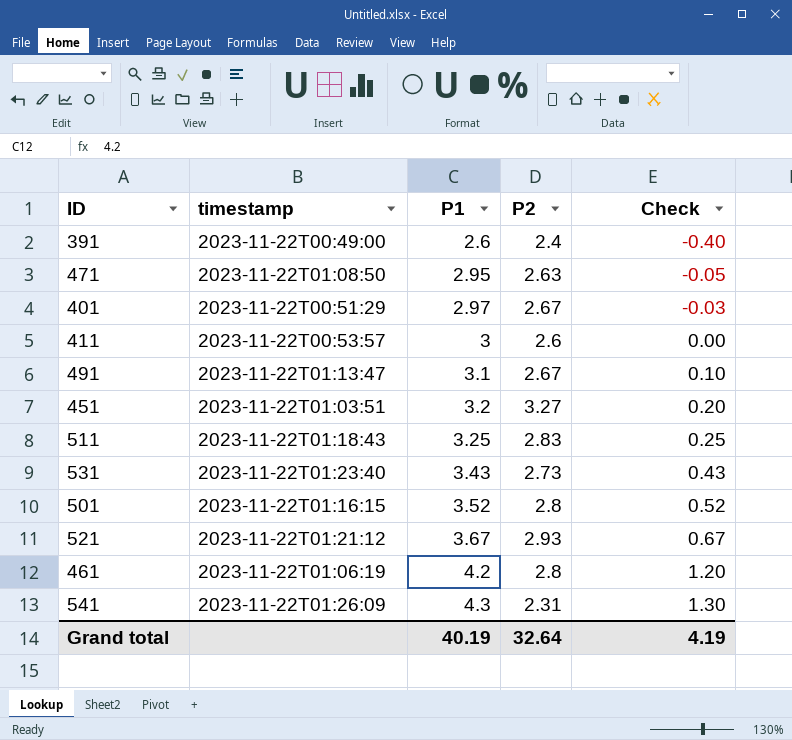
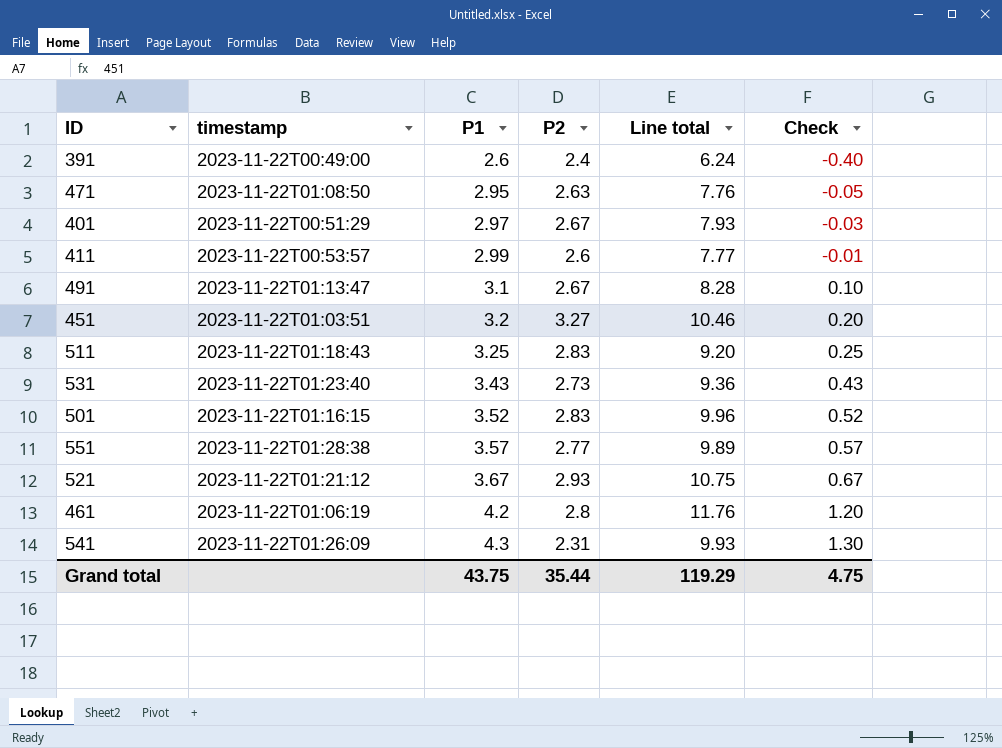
column Line total | formula: none -> [P1] * [P2]
411 | P1: 3 -> 2.99
411 | Check: 0.00 -> -0.01
501 | P2: 2.8 -> 2.83
row 551: none -> 2023-11-22T01:28:38 | 3.57 | 2.77 | 9.89 | 0.57
Grand total | P1: 40.19 -> 43.75
Grand total | P2: 32.64 -> 35.44
Grand total | Check: 4.19 -> 4.75

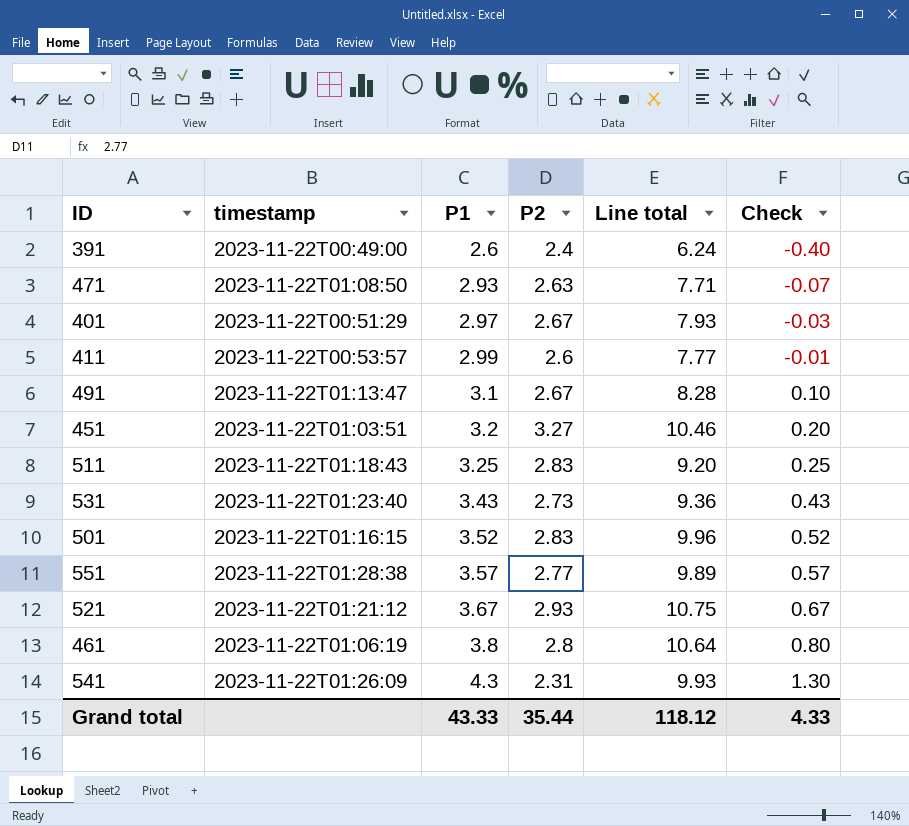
471 | P1: 2.95 -> 2.93
471 | Line total: 7.76 -> 7.71
471 | Check: -0.05 -> -0.07
461 | P1: 4.2 -> 3.8
461 | Line total: 11.76 -> 10.64
461 | Check: 1.20 -> 0.80
Grand total | P1: 43.75 -> 43.33
Grand total | Line total: 119.29 -> 118.12
Grand total | Check: 4.75 -> 4.33

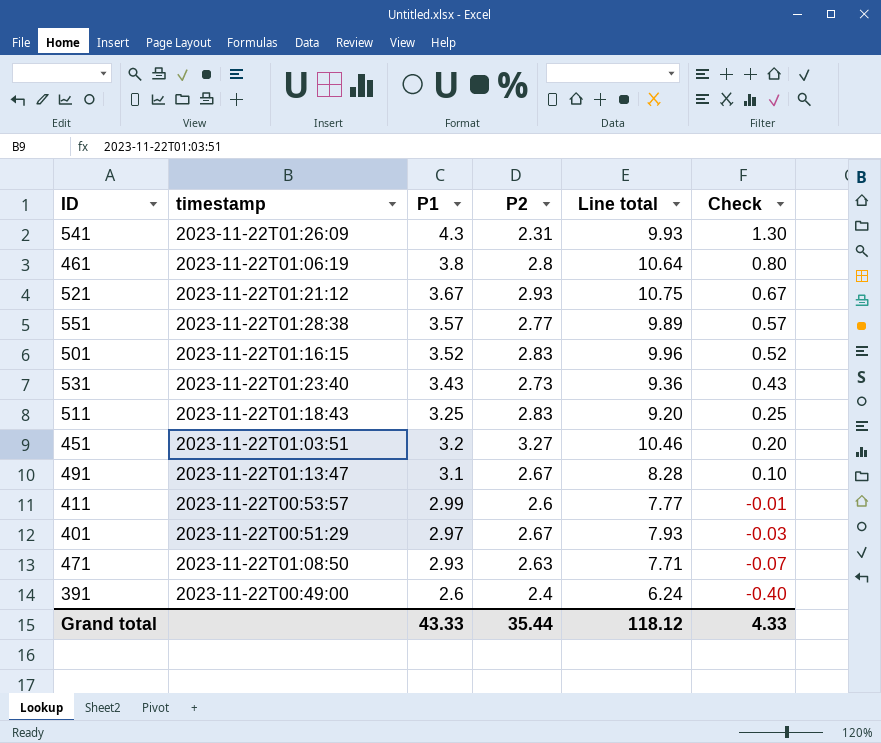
row order: P1 ascending -> P1 descending

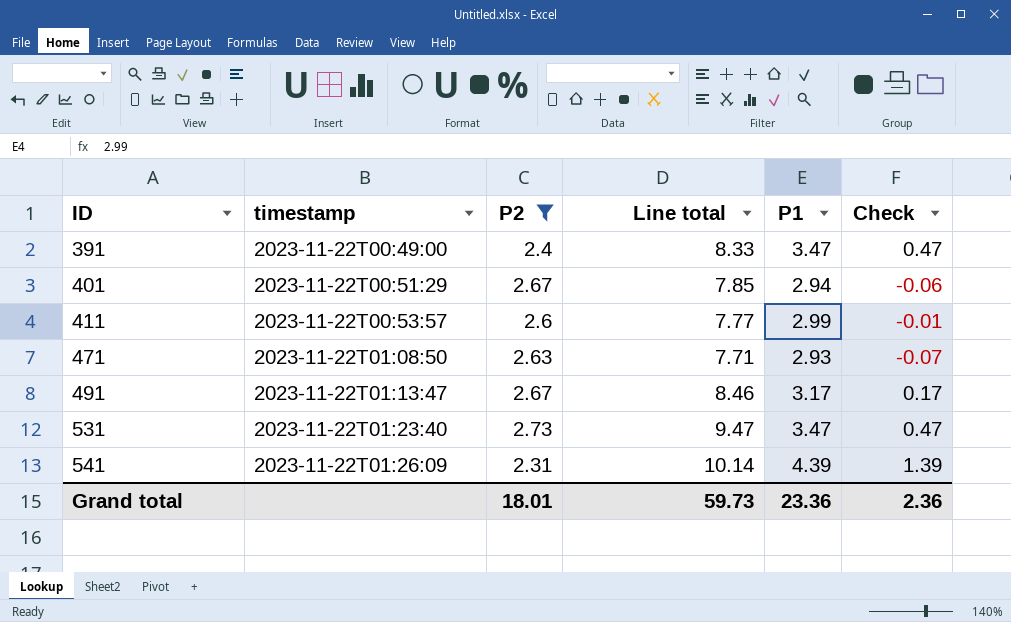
filter: none -> P2 <= 2.73
row order: P1 descending -> ID ascending
column P1 | position: 3 -> 5
391 | Line total: 6.24 -> 8.33
391 | P1: 2.6 -> 3.47
391 | Check: -0.40 -> 0.47
401 | Line total: 7.93 -> 7.85
401 | P1: 2.97 -> 2.94
401 | Check: -0.03 -> -0.06
491 | Line total: 8.28 -> 8.46
491 | P1: 3.1 -> 3.17
491 | Check: 0.10 -> 0.17
531 | Line total: 9.36 -> 9.47
531 | P1: 3.43 -> 3.47
531 | Check: 0.43 -> 0.47
541 | Line total: 9.93 -> 10.14
541 | P1: 4.3 -> 4.39
541 | Check: 1.30 -> 1.39
Grand total | P2: 35.44 -> 18.01
Grand total | Line total: 118.12 -> 59.73
Grand total | P1: 43.33 -> 23.36
Grand total | Check: 4.33 -> 2.36

